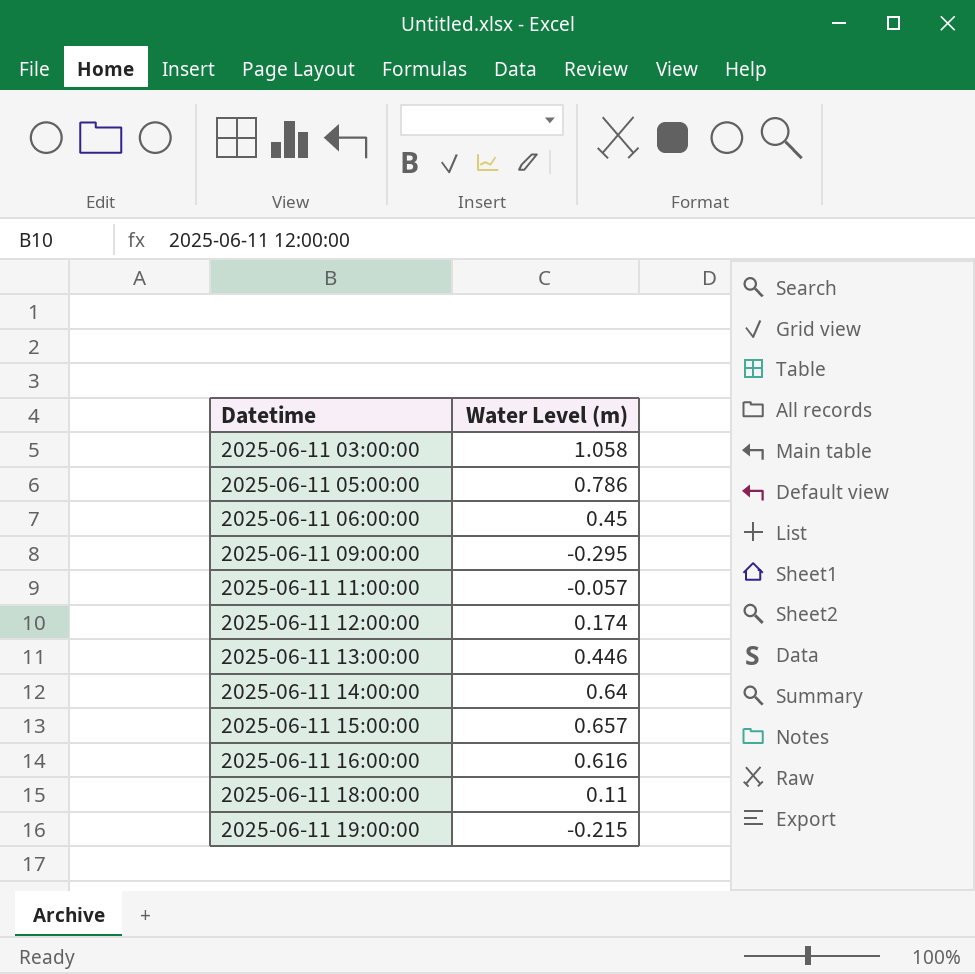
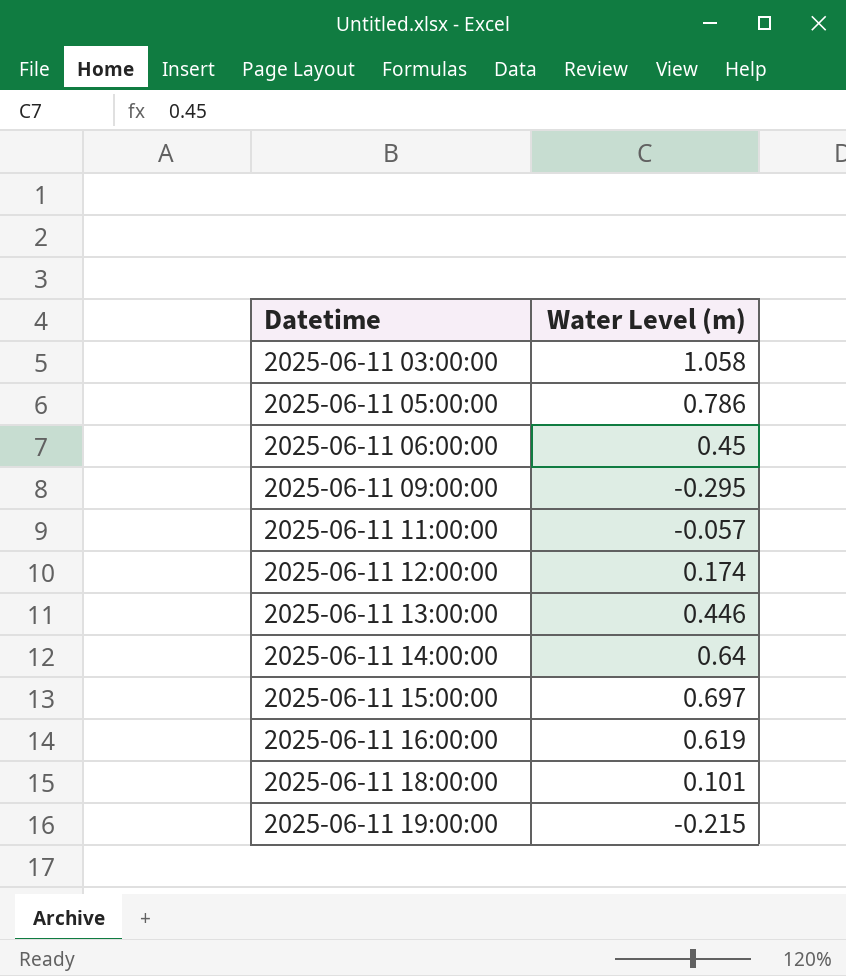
2025-06-11 15:00:00 | Water Level (m): 0.657 -> 0.697
2025-06-11 16:00:00 | Water Level (m): 0.616 -> 0.619
2025-06-11 18:00:00 | Water Level (m): 0.11 -> 0.101

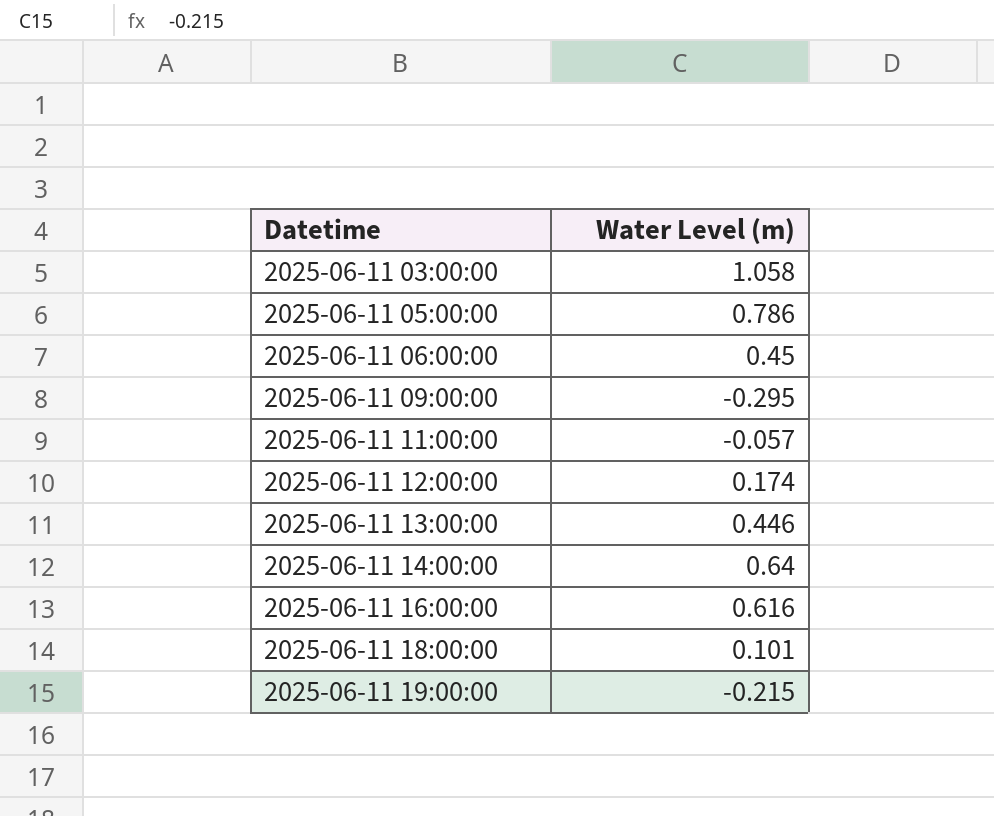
row 2025-06-11 15:00:00: 0.697 -> none
2025-06-11 16:00:00 | Water Level (m): 0.619 -> 0.616

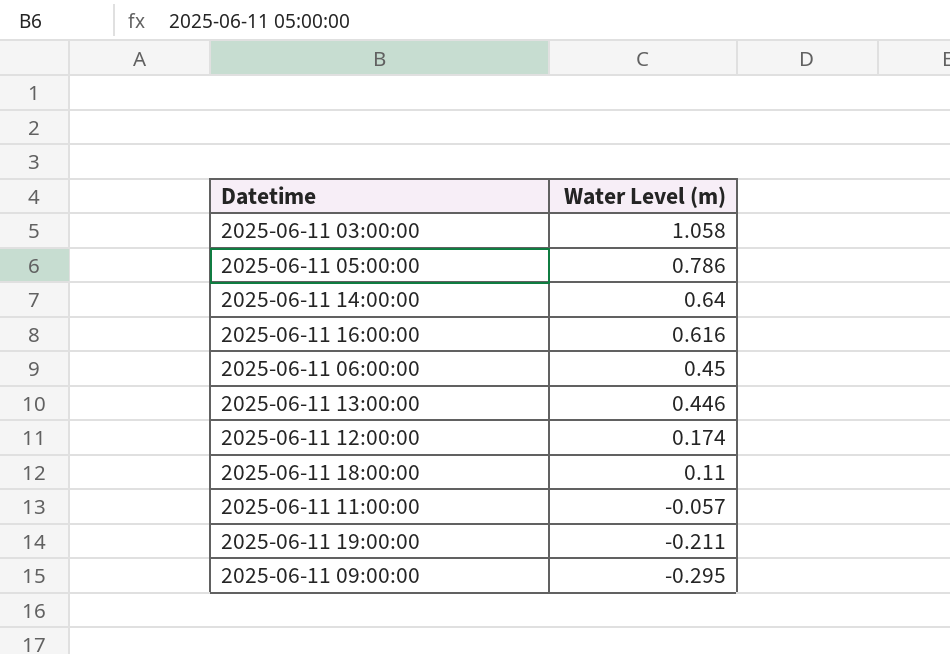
row order: Datetime ascending -> Water Level (m) descending
2025-06-11 18:00:00 | Water Level (m): 0.101 -> 0.11
2025-06-11 19:00:00 | Water Level (m): -0.215 -> -0.211

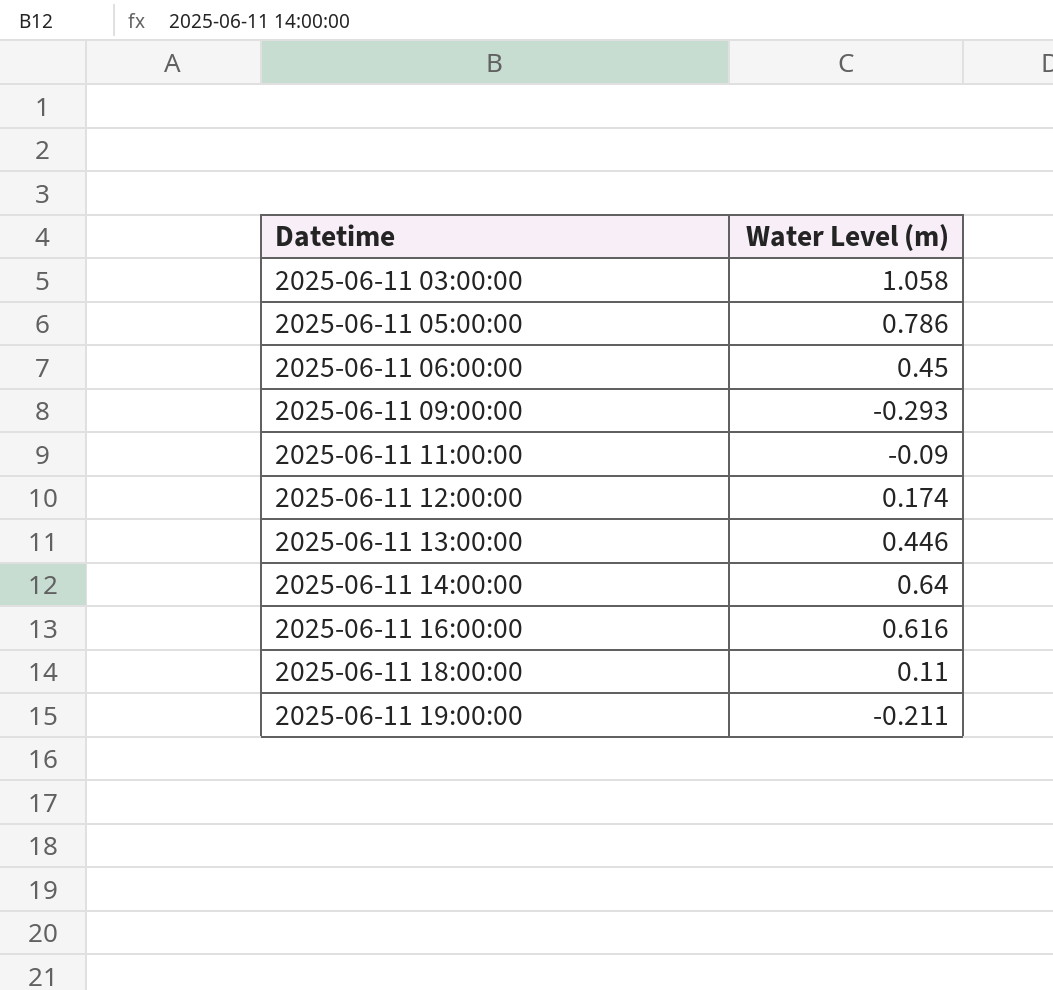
row order: Water Level (m) descending -> Datetime ascending
2025-06-11 09:00:00 | Water Level (m): -0.295 -> -0.293
2025-06-11 11:00:00 | Water Level (m): -0.057 -> -0.09

